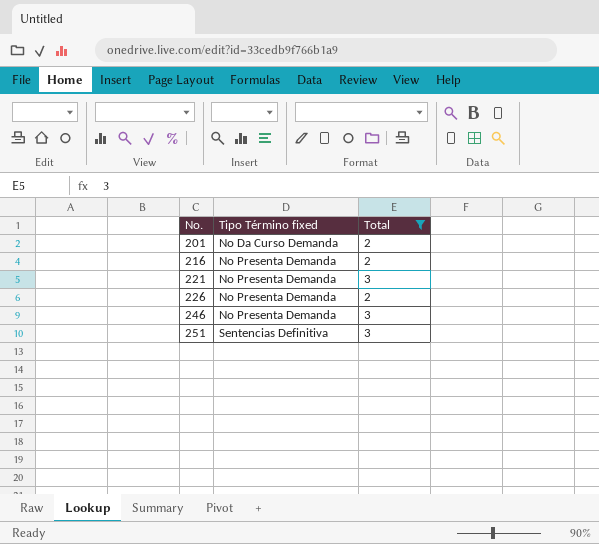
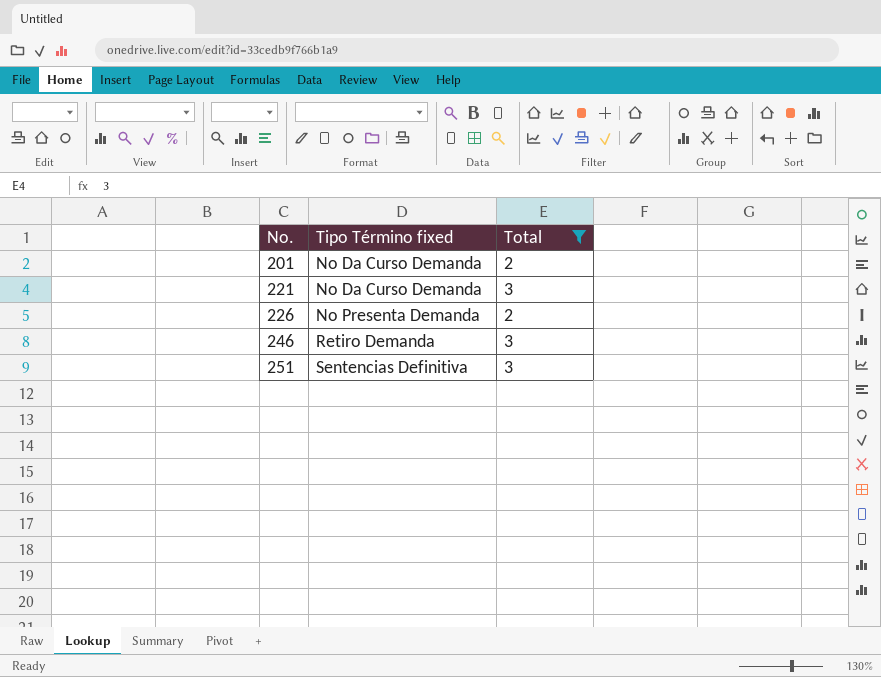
row 216: No Presenta Demanda | 2 -> none
221 | Tipo Término fixed: No Presenta Demanda -> No Da Curso Demanda
246 | Tipo Término fixed: No Presenta Demanda -> Retiro Demanda

